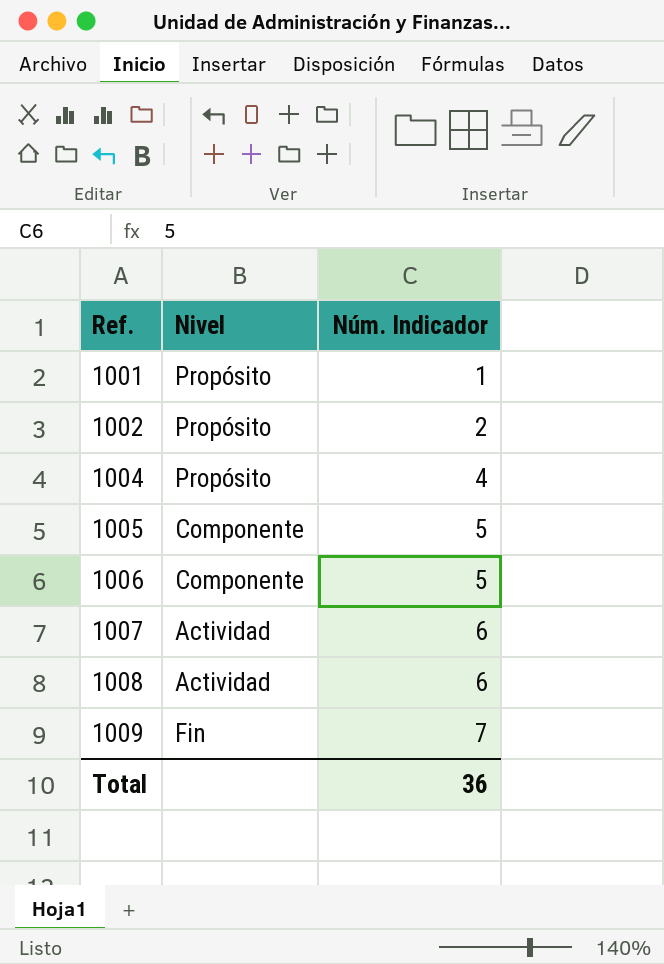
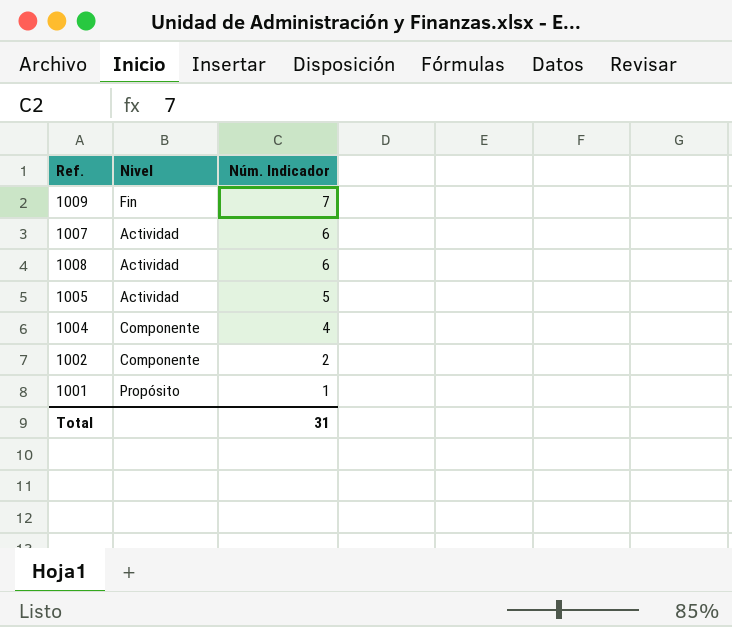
row order: Ref. ascending -> Núm. Indicador descending
row 1006: Componente | 5 -> none
1005 | Nivel: Componente -> Actividad
1004 | Nivel: Propósito -> Componente
1002 | Nivel: Propósito -> Componente
Total | Núm. Indicador: 36 -> 31

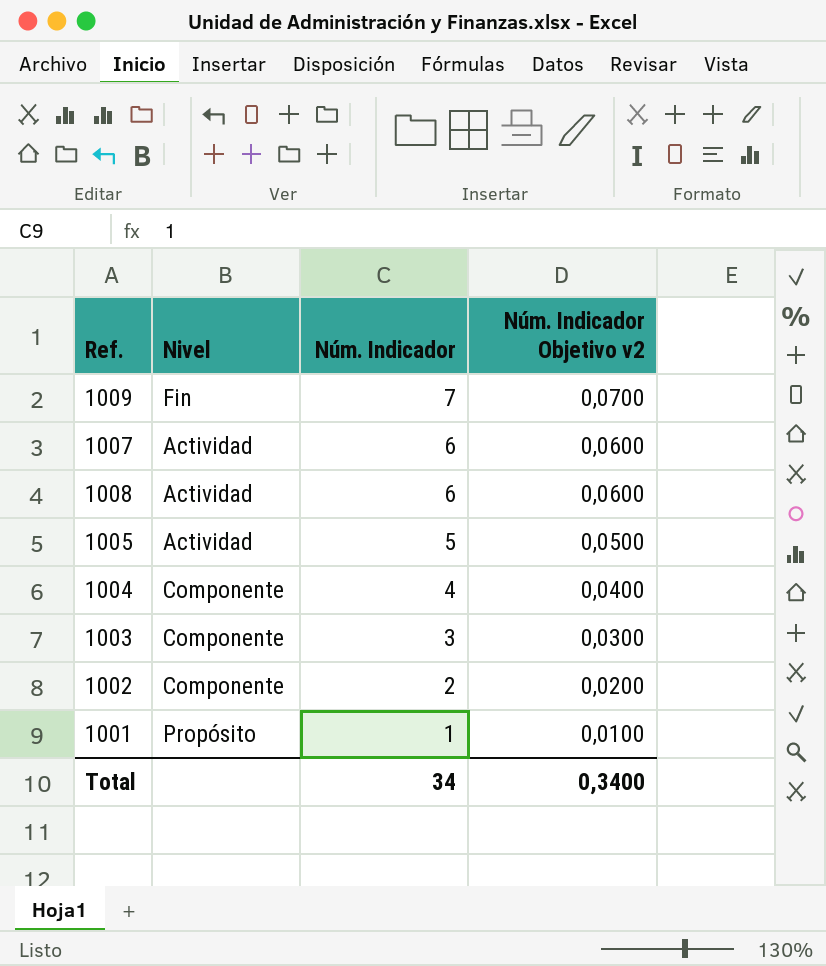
column Núm. Indicador Objetivo v2 | formula: none -> [Núm. Indicador] * 0,01
row 1003: none -> Componente | 3 | 0,0300
Total | Núm. Indicador: 31 -> 34

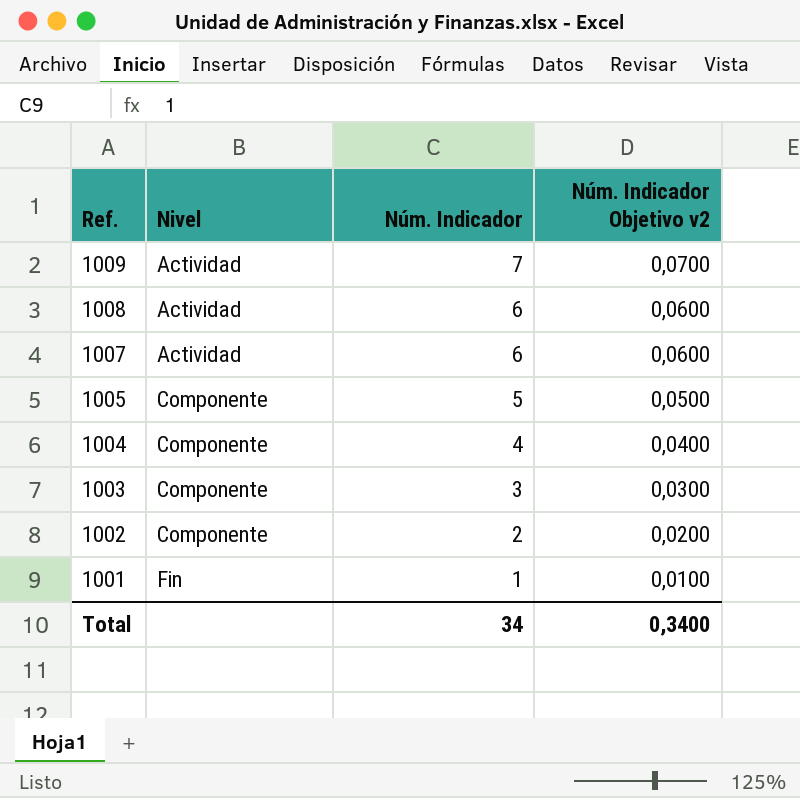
row order: Núm. Indicador descending -> Ref. descending
1009 | Nivel: Fin -> Actividad
1005 | Nivel: Actividad -> Componente
1001 | Nivel: Propósito -> Fin

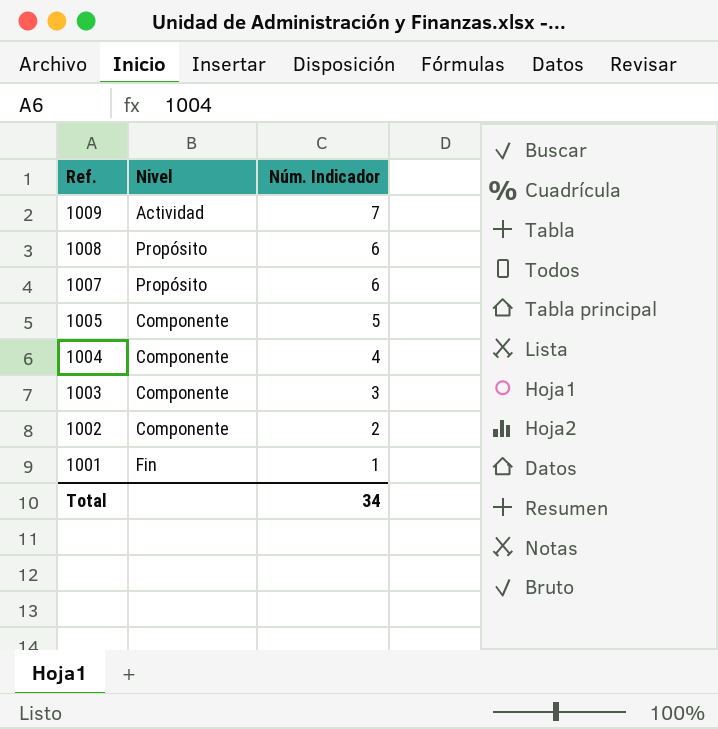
column Núm. Indicador Objetivo v2 | formula: [Núm. Indicador] * 0,01 -> none
1008 | Nivel: Actividad -> Propósito
1007 | Nivel: Actividad -> Propósito

